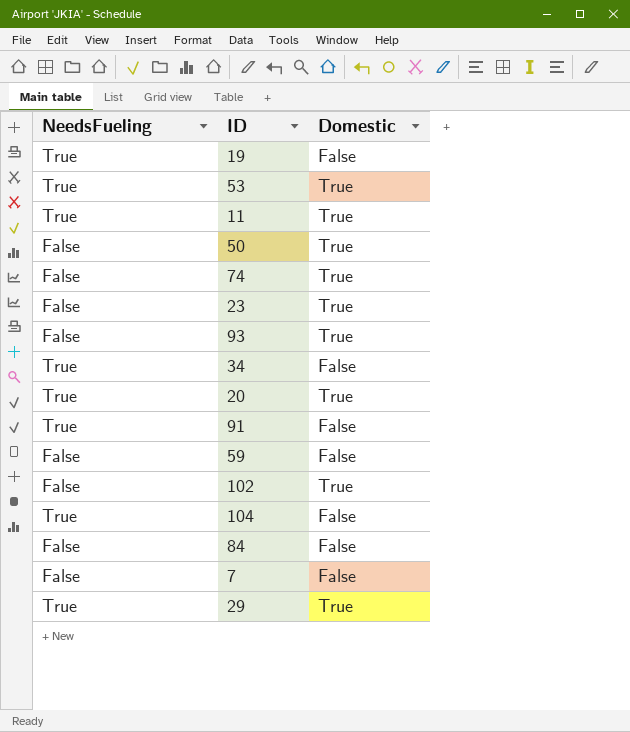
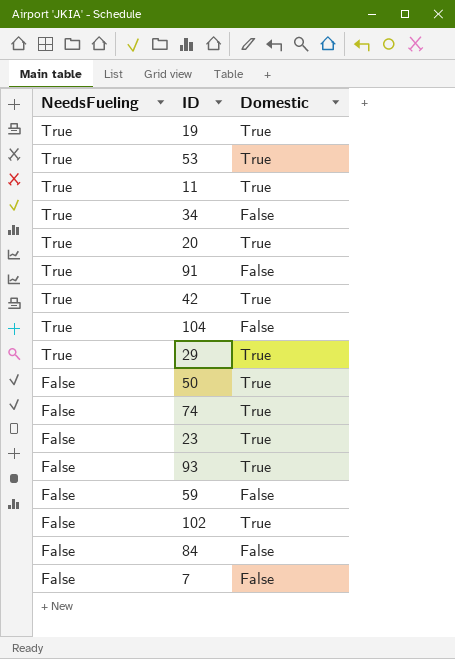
row order: none -> NeedsFueling descending
19 | Domestic: False -> True
row 42: none -> True | True

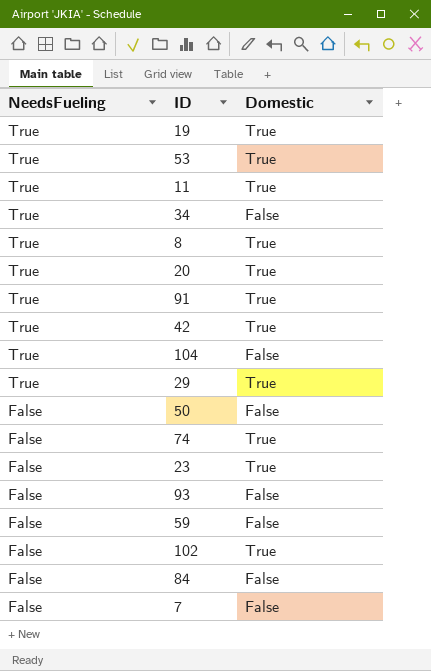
row 8: none -> True | True
91 | Domestic: False -> True
50 | Domestic: True -> False
93 | Domestic: True -> False

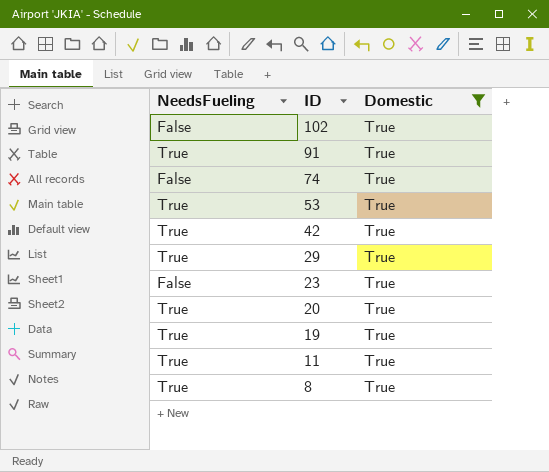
filter: none -> Domestic = True
row order: NeedsFueling descending -> ID descending

